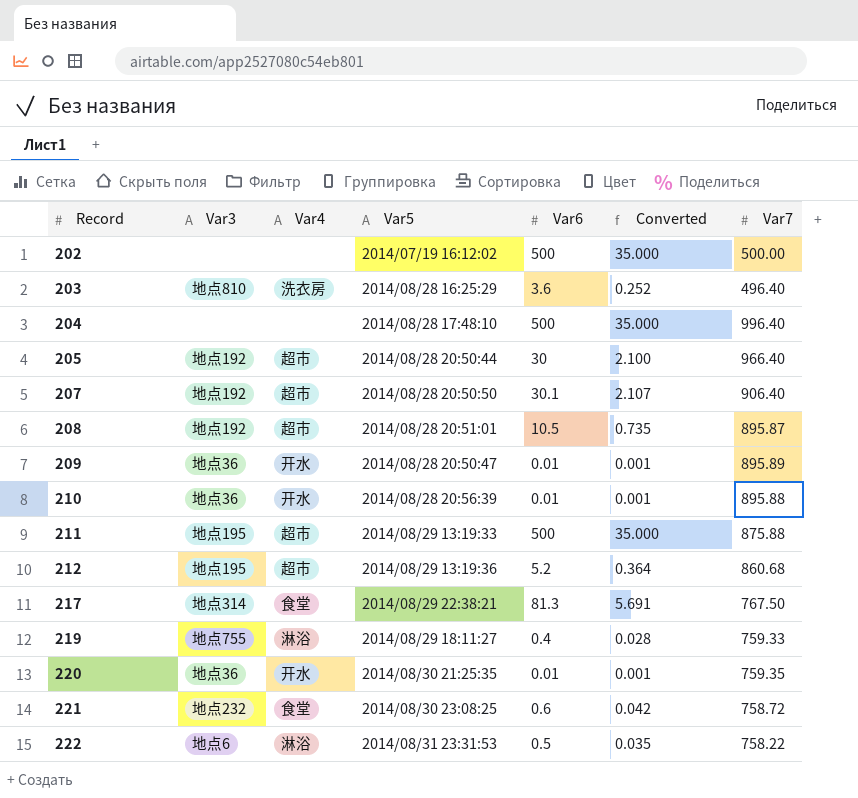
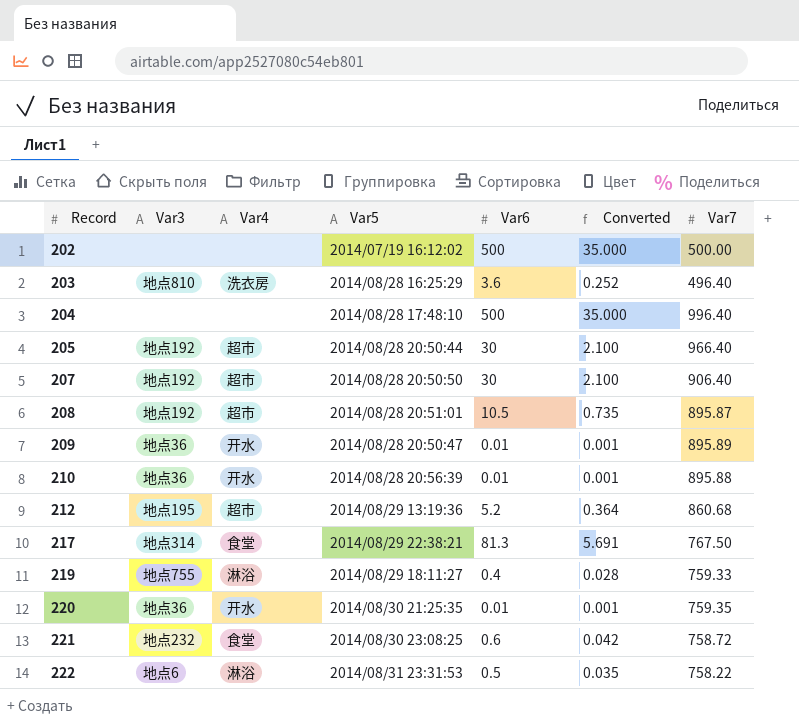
row 211: 地点195 | 超市 | 2014/08/29 13:19:33 | 500 | 35.000 | 875.88 -> none
207 | Var6: 30.1 -> 30
207 | Converted: 2.107 -> 2.100

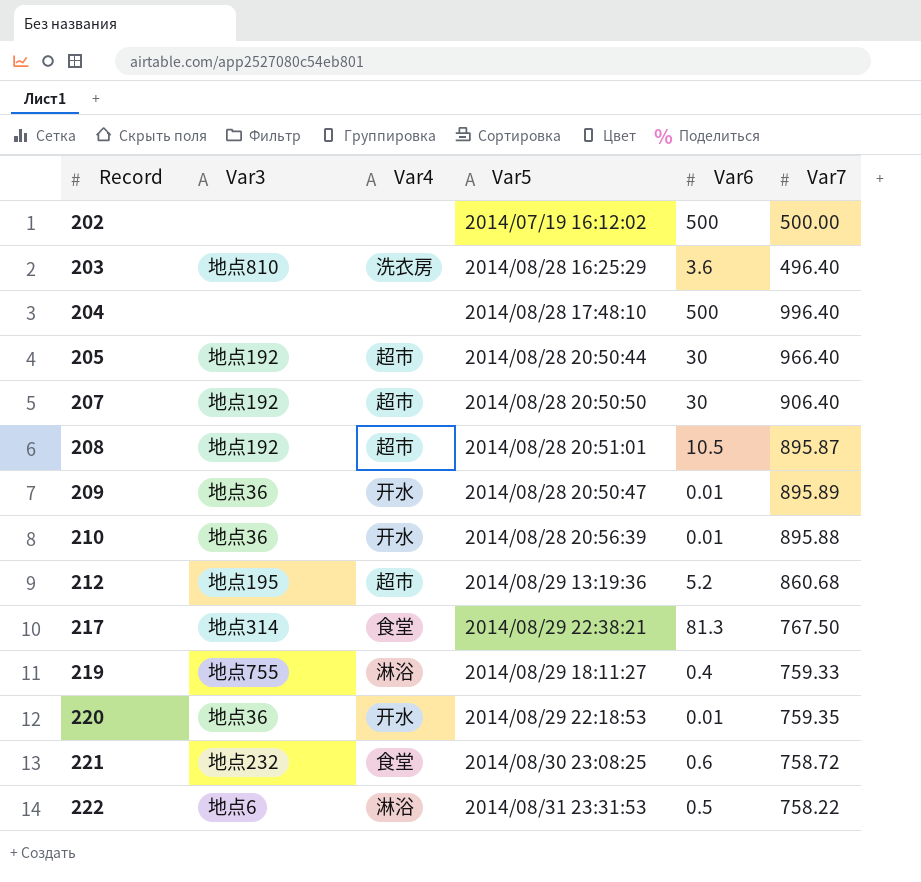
column Converted | formula: [Var6] * 0.07 -> none
220 | Var5: 2014/08/30 21:25:35 -> 2014/08/29 22:18:53

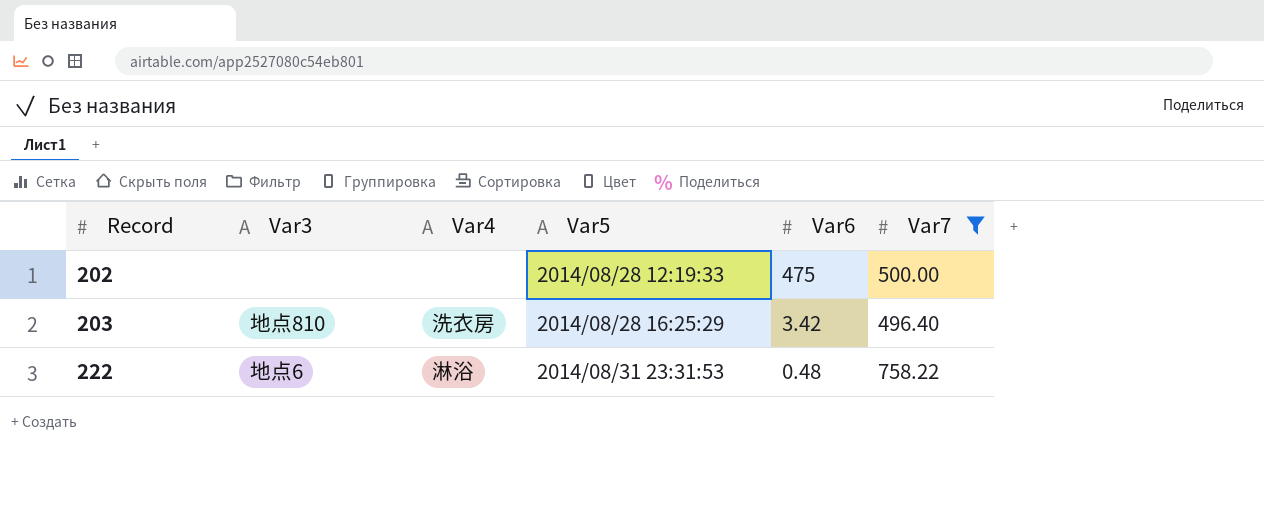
filter: none -> Var7 <= 758.22
202 | Var5: 2014/07/19 16:12:02 -> 2014/08/28 12:19:33
202 | Var6: 500 -> 475
203 | Var6: 3.6 -> 3.42
222 | Var6: 0.5 -> 0.48

